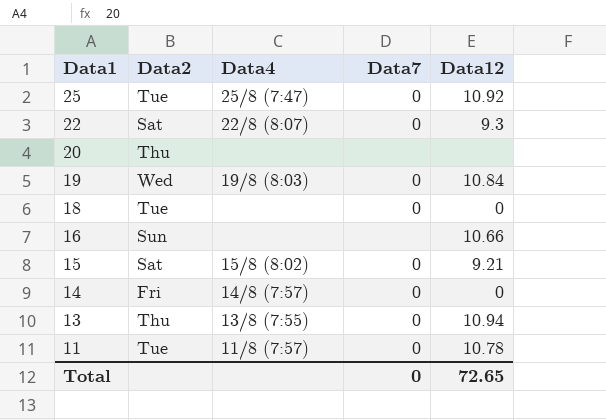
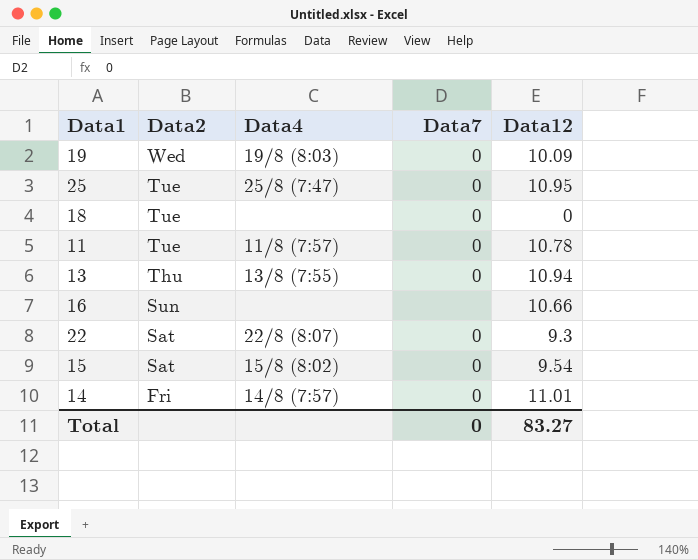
row order: Data1 descending -> Data2 descending
row 20: Thu | none | none | none -> none
19 | Data12: 10.84 -> 10.09
25 | Data12: 10.92 -> 10.95
15 | Data12: 9.21 -> 9.54
14 | Data12: 0 -> 11.01
Total | Data12: 72.65 -> 83.27

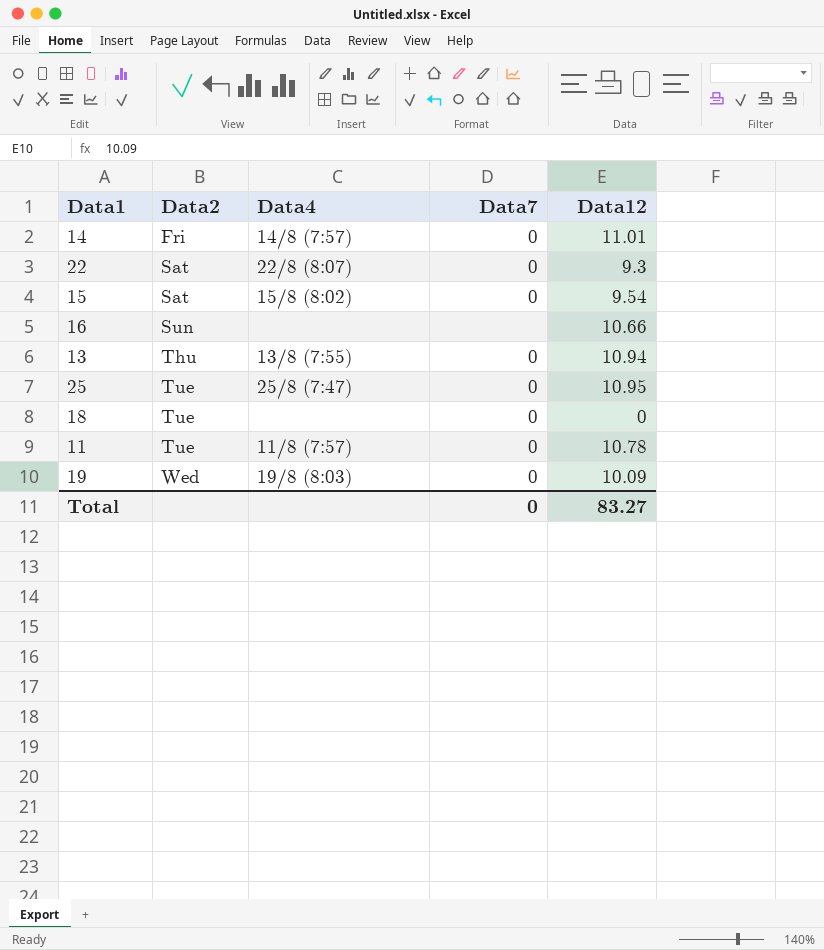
row order: Data2 descending -> Data2 ascending

